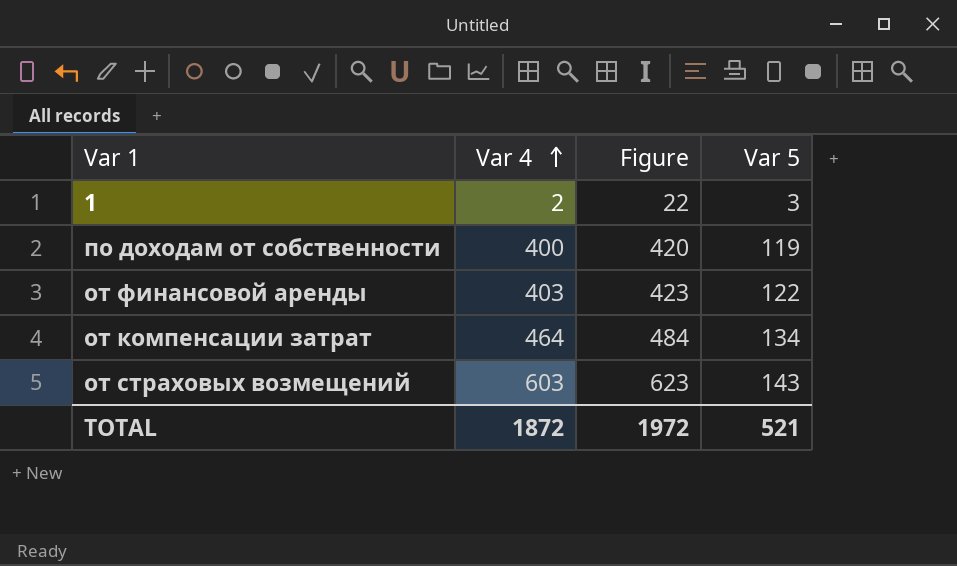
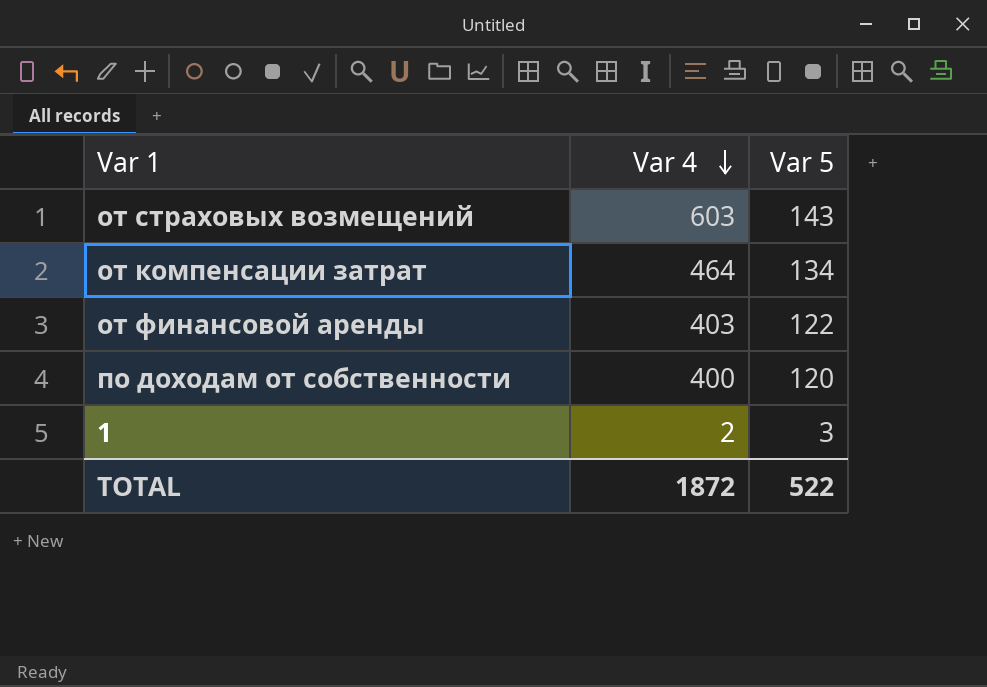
row order: Var 4 ascending -> Var 4 descending
column Figure | formula: [Var 4] + 20 -> none
по доходам от собственности | Var 5: 119 -> 120
TOTAL | Var 5: 521 -> 522

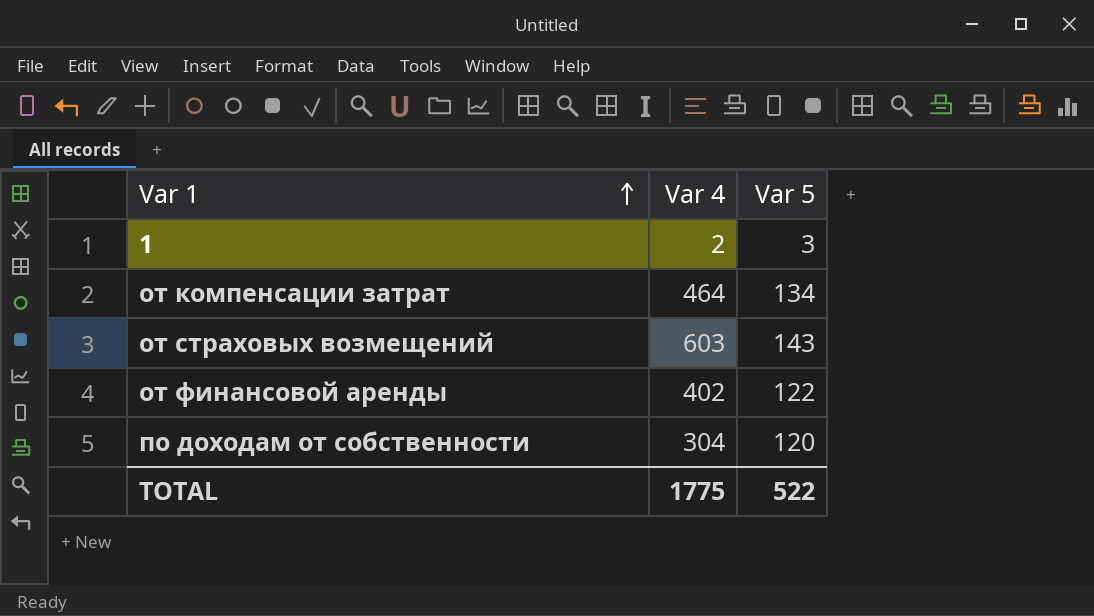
row order: Var 4 descending -> Var 1 ascending
от финансовой аренды | Var 4: 403 -> 402
по доходам от собственности | Var 4: 400 -> 304
TOTAL | Var 4: 1872 -> 1775

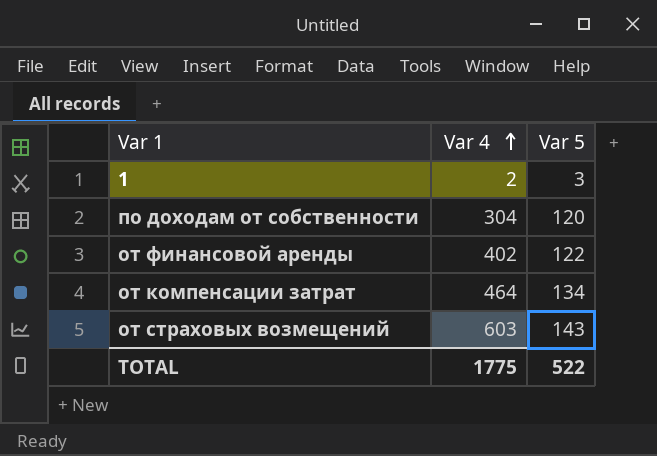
row order: Var 1 ascending -> Var 4 ascending

